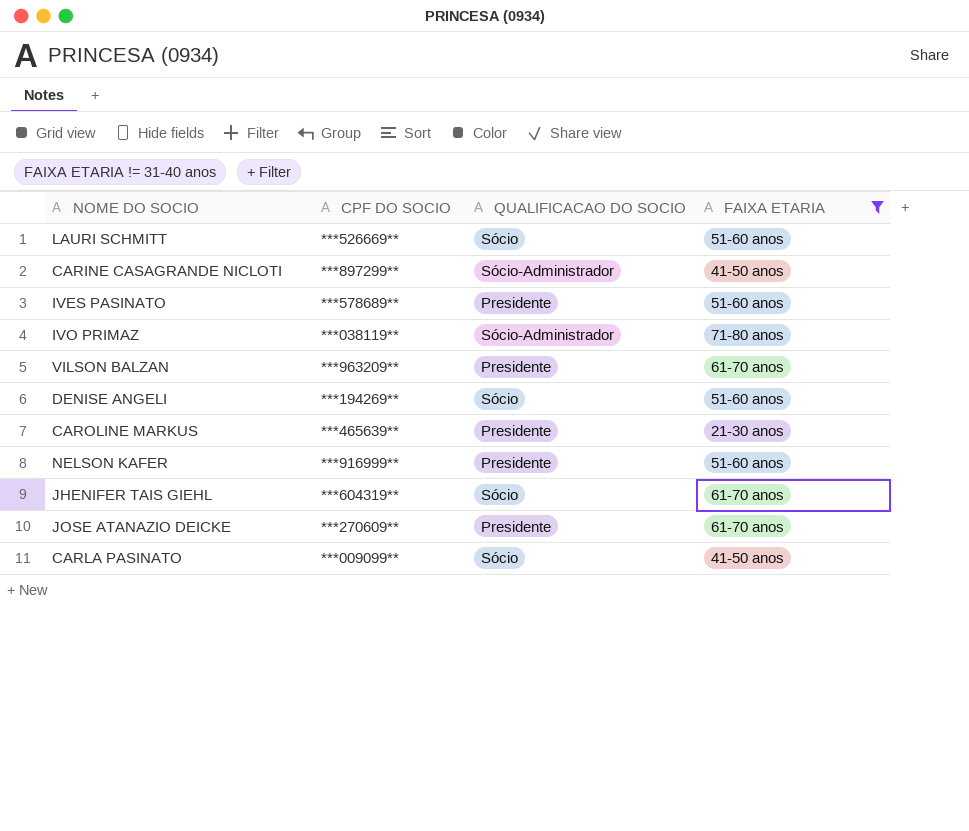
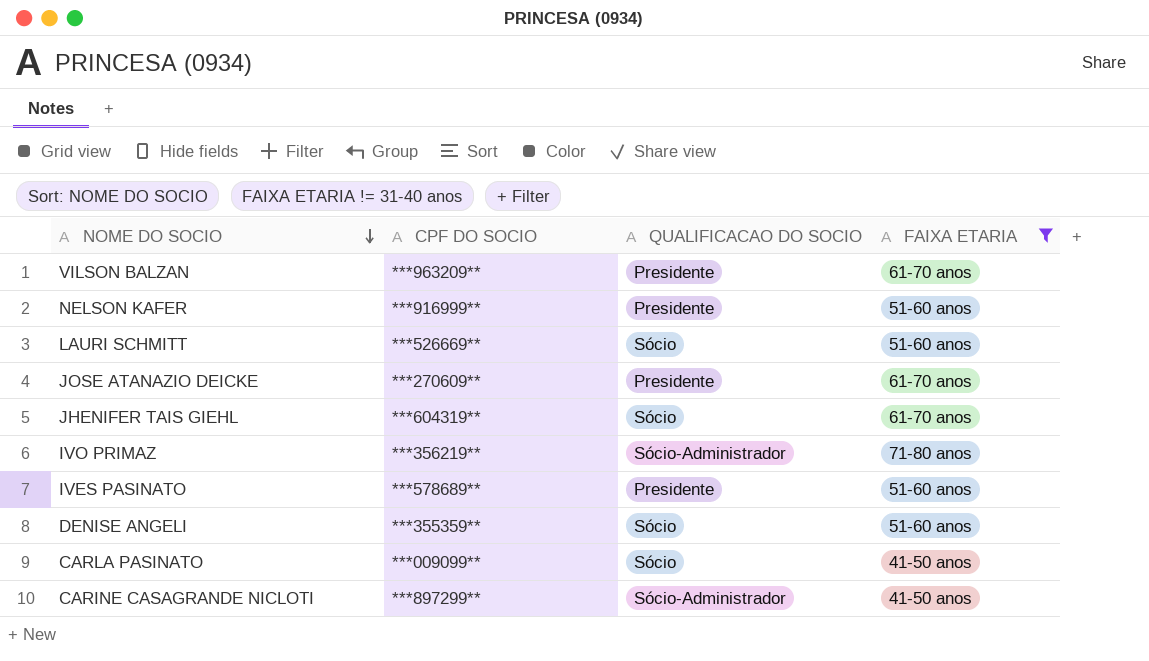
row order: none -> NOME DO SOCIO descending
row CAROLINE MARKUS: ***465639** | Presidente | 21-30 anos -> none
IVO PRIMAZ | CPF DO SOCIO: ***038119** -> ***356219**
DENISE ANGELI | CPF DO SOCIO: ***194269** -> ***355359**

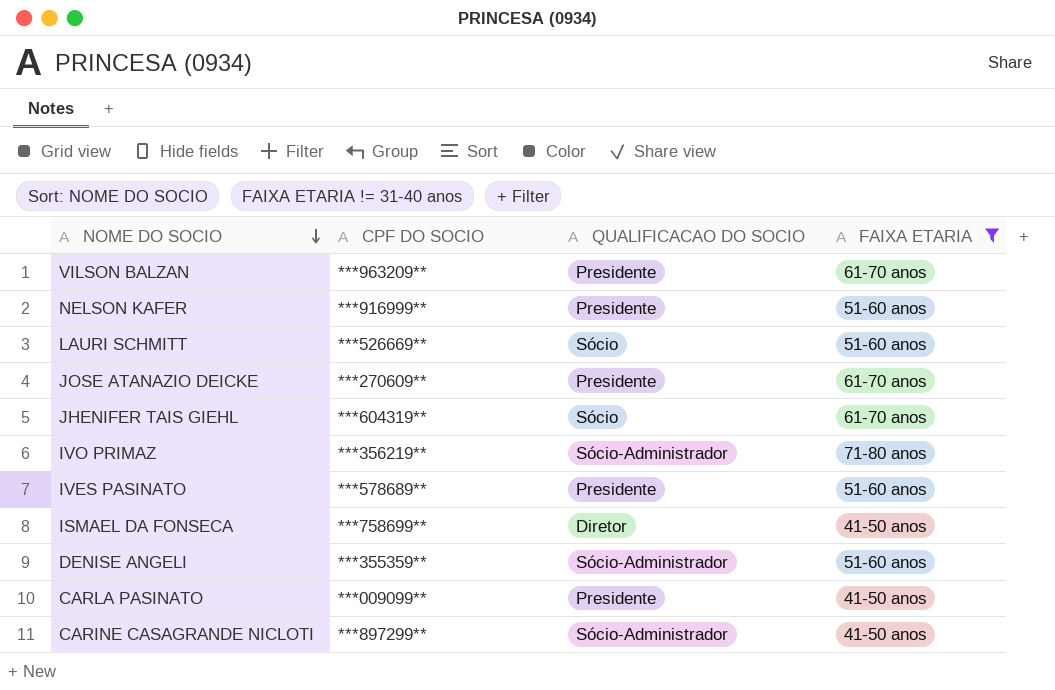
row ISMAEL DA FONSECA: none -> ***758699** | Diretor | 41-50 anos
DENISE ANGELI | QUALIFICACAO DO SOCIO: Sócio -> Sócio-Administrador
CARLA PASINATO | QUALIFICACAO DO SOCIO: Sócio -> Presidente

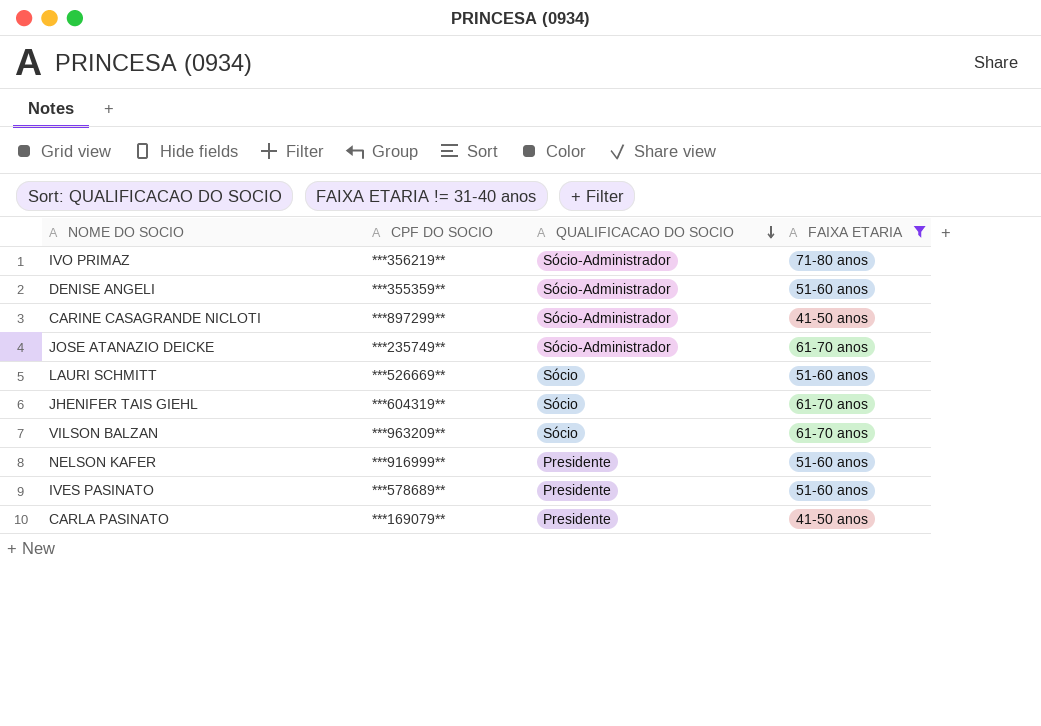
row order: NOME DO SOCIO descending -> QUALIFICACAO DO SOCIO descending
row ISMAEL DA FONSECA: ***758699** | Diretor | 41-50 anos -> none
JOSE ATANAZIO DEICKE | CPF DO SOCIO: ***270609** -> ***235749**
JOSE ATANAZIO DEICKE | QUALIFICACAO DO SOCIO: Presidente -> Sócio-Administrador
VILSON BALZAN | QUALIFICACAO DO SOCIO: Presidente -> Sócio
CARLA PASINATO | CPF DO SOCIO: ***009099** -> ***169079**

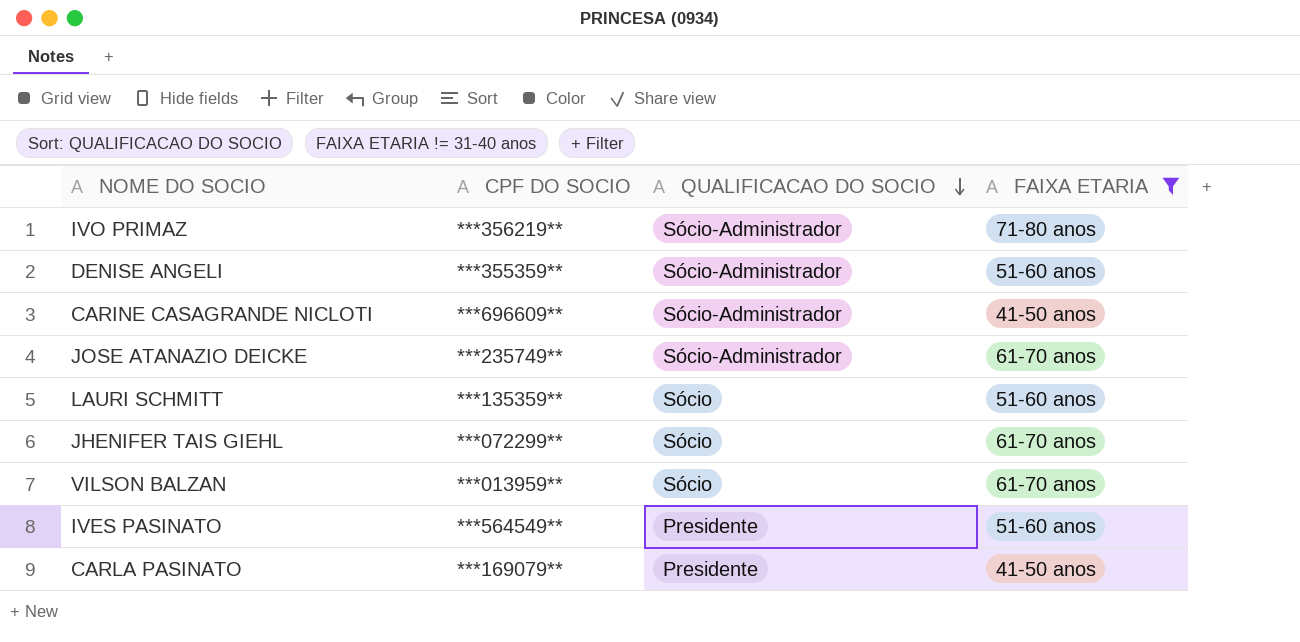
row NELSON KAFER: ***916999** | Presidente | 51-60 anos -> none
CARINE CASAGRANDE NICLOTI | CPF DO SOCIO: ***897299** -> ***696609**
LAURI SCHMITT | CPF DO SOCIO: ***526669** -> ***135359**
JHENIFER TAIS GIEHL | CPF DO SOCIO: ***604319** -> ***072299**
VILSON BALZAN | CPF DO SOCIO: ***963209** -> ***013959**
IVES PASINATO | CPF DO SOCIO: ***578689** -> ***564549**

